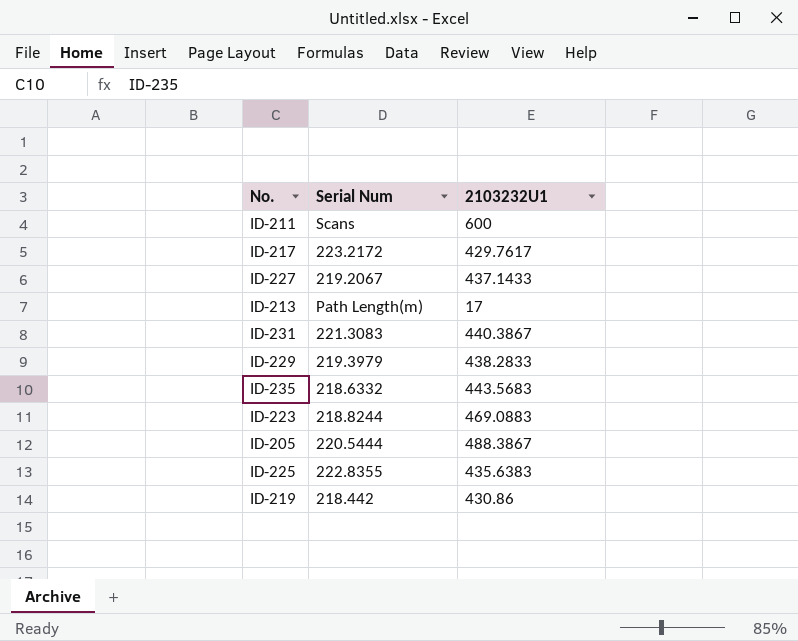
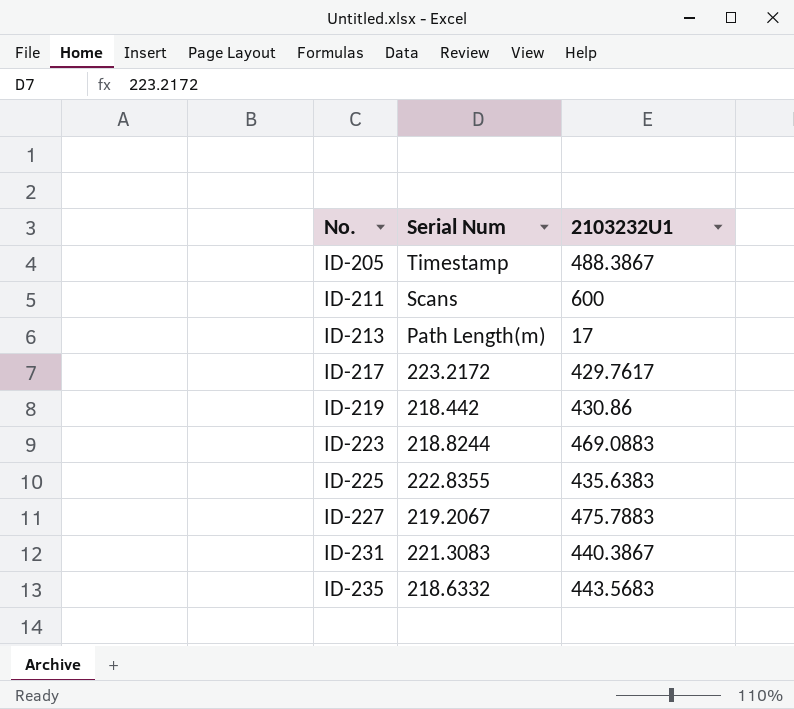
row order: none -> No. ascending
row ID-229: 219.3979 | 438.2833 -> none
ID-205 | Serial Num: 220.5444 -> Timestamp
ID-227 | 2103232U1: 437.1433 -> 475.7883

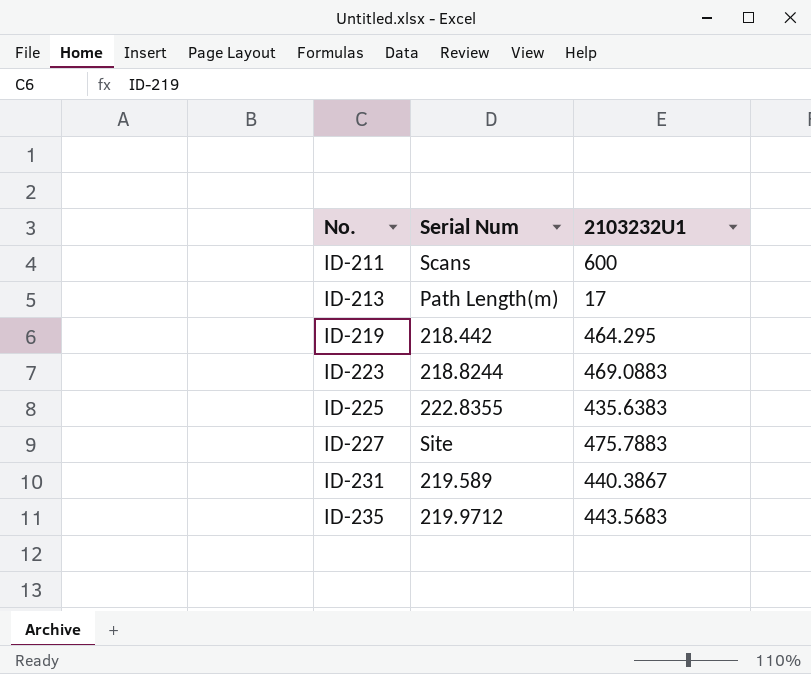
row ID-205: Timestamp | 488.3867 -> none
row ID-217: 223.2172 | 429.7617 -> none
ID-219 | 2103232U1: 430.86 -> 464.295
ID-227 | Serial Num: 219.2067 -> Site
ID-231 | Serial Num: 221.3083 -> 219.589
ID-235 | Serial Num: 218.6332 -> 219.9712

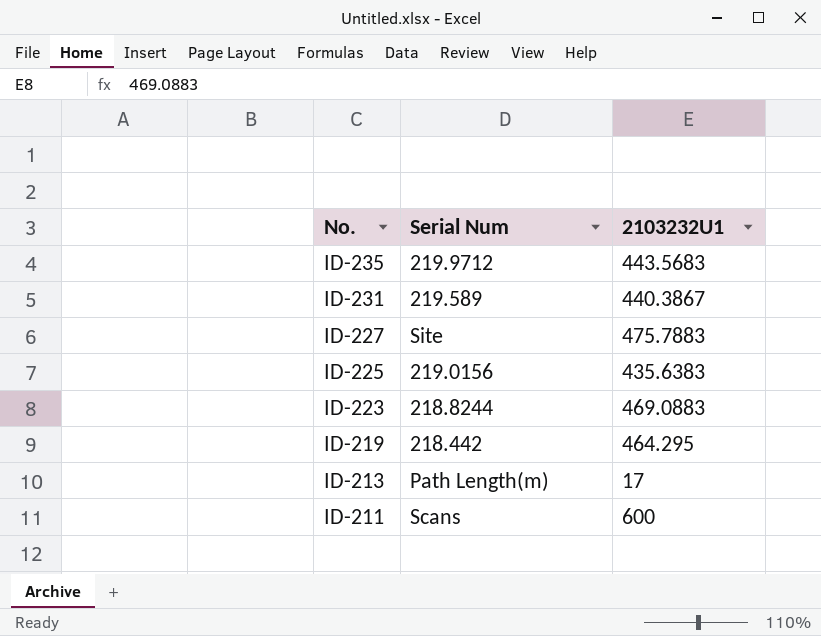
row order: No. ascending -> No. descending
ID-225 | Serial Num: 222.8355 -> 219.0156

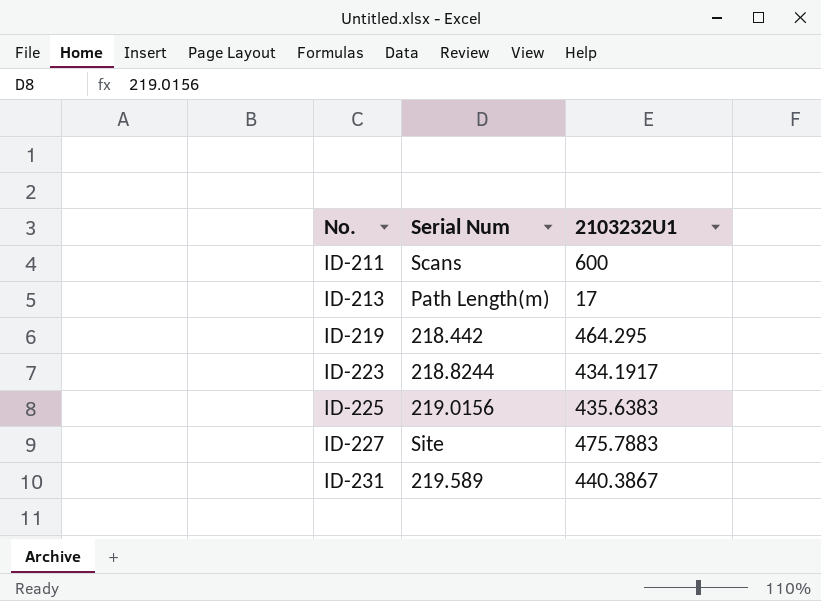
row order: No. descending -> No. ascending
row ID-235: 219.9712 | 443.5683 -> none
ID-223 | 2103232U1: 469.0883 -> 434.1917

